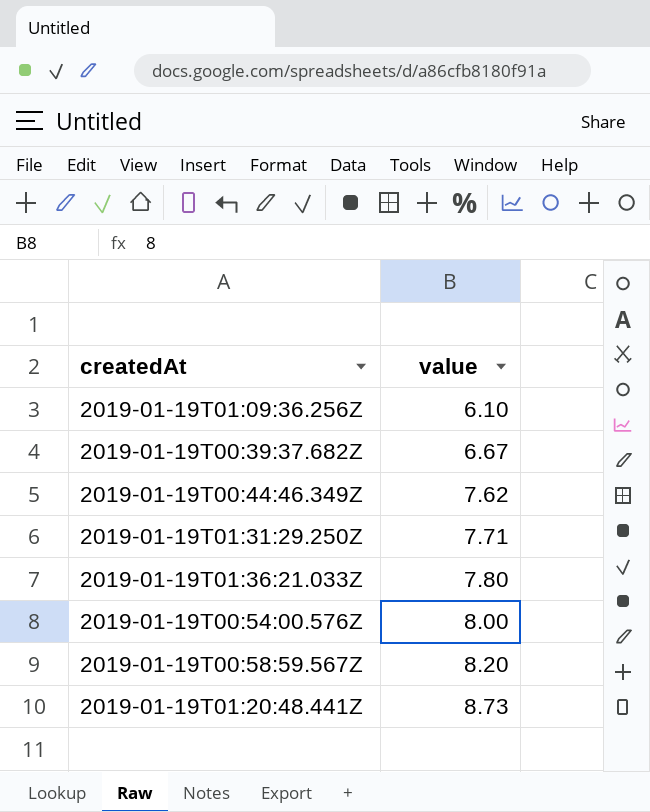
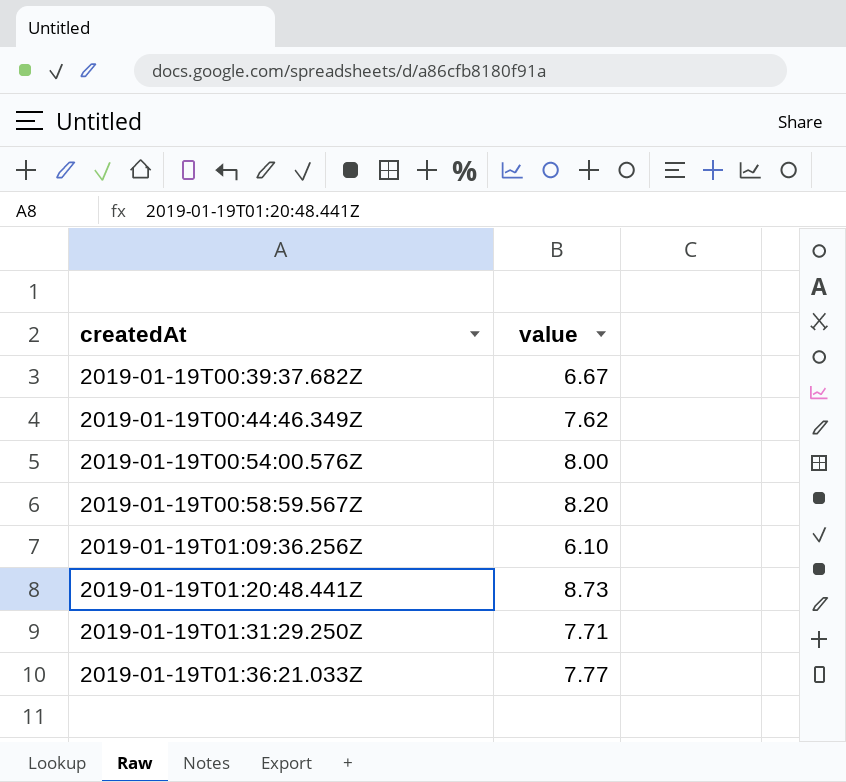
row order: value ascending -> createdAt ascending
2019-01-19T01:36:21.033Z | value: 7.80 -> 7.77

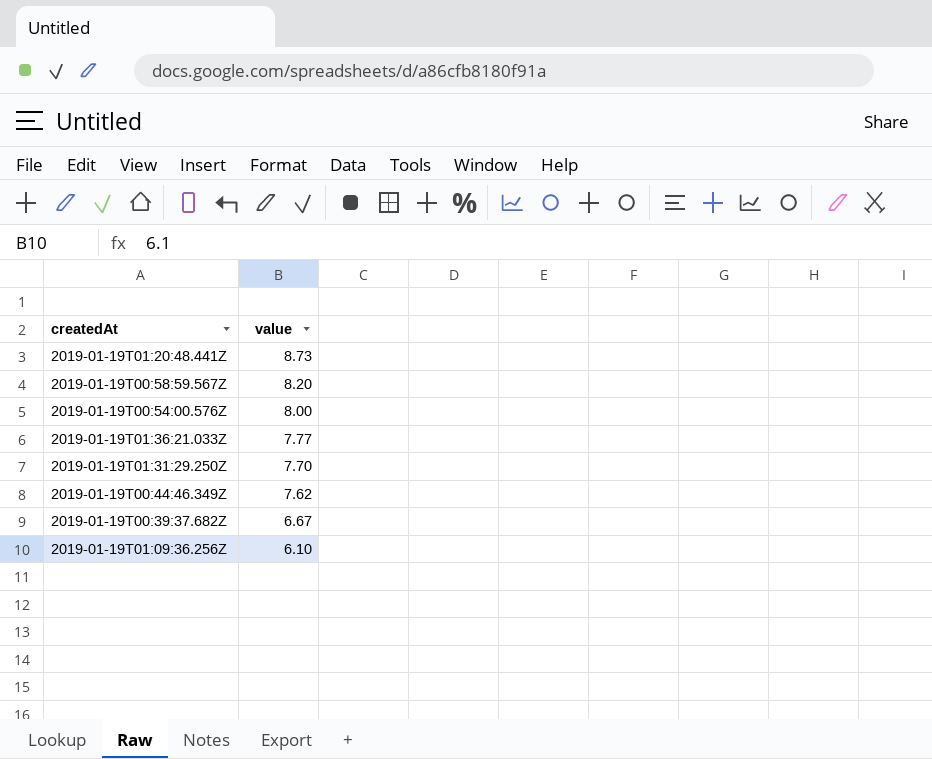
row order: createdAt ascending -> value descending
2019-01-19T01:31:29.250Z | value: 7.71 -> 7.70

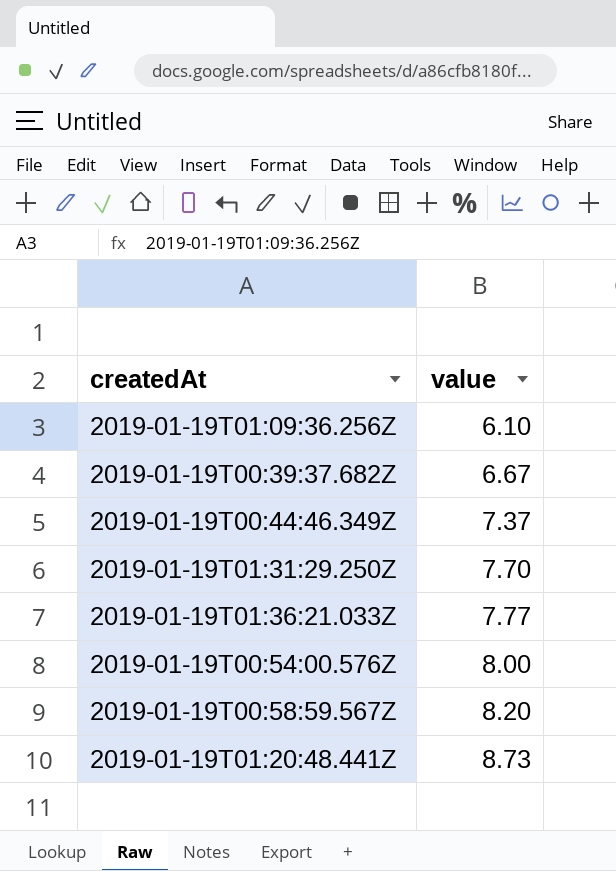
row order: value descending -> value ascending
2019-01-19T00:44:46.349Z | value: 7.62 -> 7.37

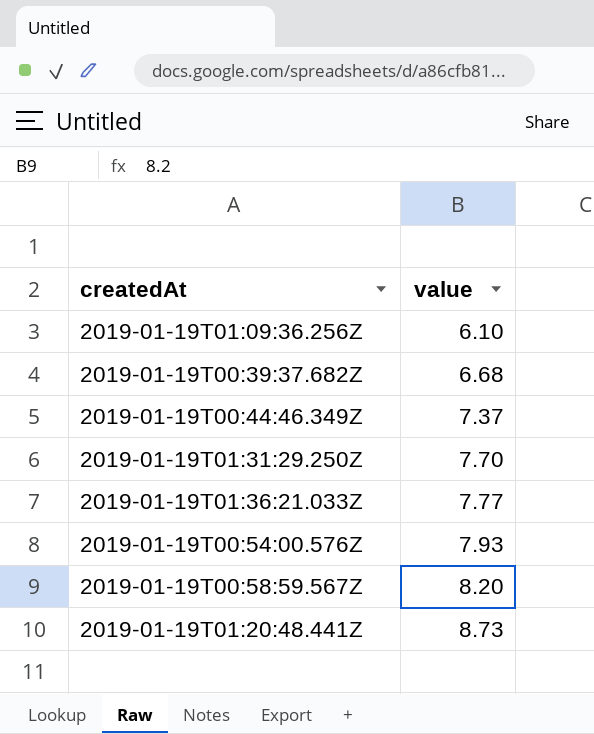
2019-01-19T00:39:37.682Z | value: 6.67 -> 6.68
2019-01-19T00:54:00.576Z | value: 8.00 -> 7.93

